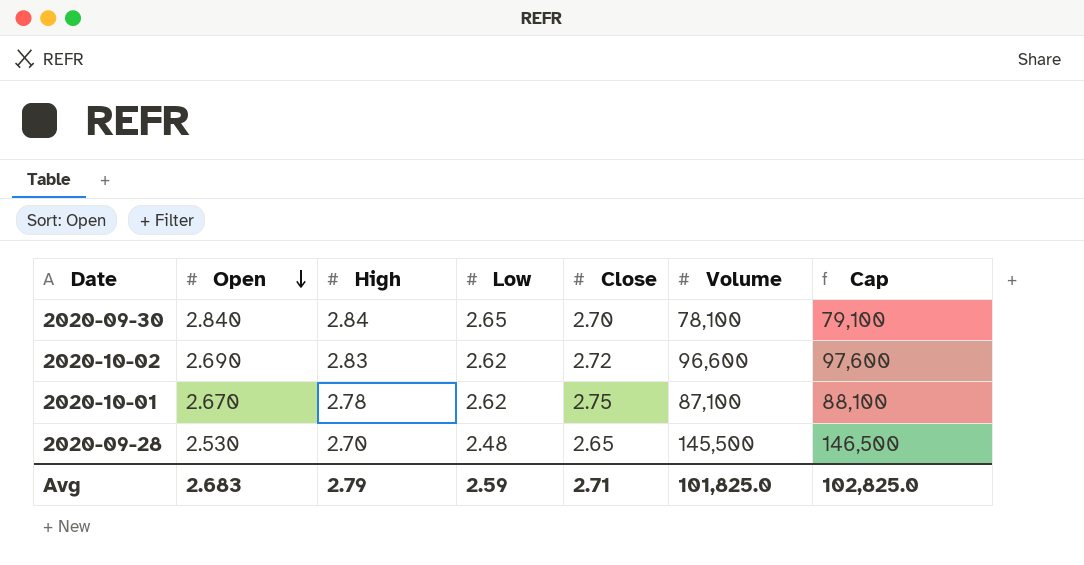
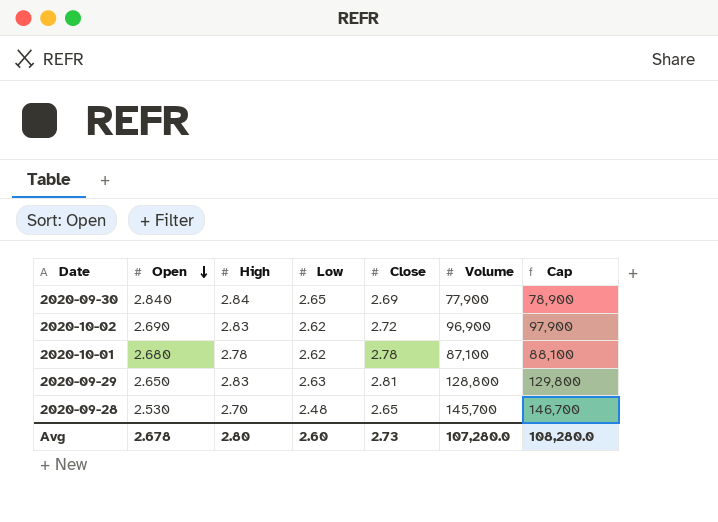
2020-09-30 | Close: 2.70 -> 2.69
2020-09-30 | Volume: 78,100 -> 77,900
2020-09-30 | Cap: 79,100 -> 78,900
2020-10-02 | Volume: 96,600 -> 96,900
2020-10-02 | Cap: 97,600 -> 97,900
2020-10-01 | Open: 2.670 -> 2.680
2020-10-01 | Close: 2.75 -> 2.78
row 2020-09-29: none -> 2.650 | 2.83 | 2.63 | 2.81 | 128,800 | 129,800
2020-09-28 | Volume: 145,500 -> 145,700
2020-09-28 | Cap: 146,500 -> 146,700
Avg | Open: 2.683 -> 2.678
Avg | High: 2.79 -> 2.80
Avg | Low: 2.59 -> 2.60
Avg | Close: 2.71 -> 2.73
Avg | Volume: 101,825.0 -> 107,280.0
Avg | Cap: 102,825.0 -> 108,280.0

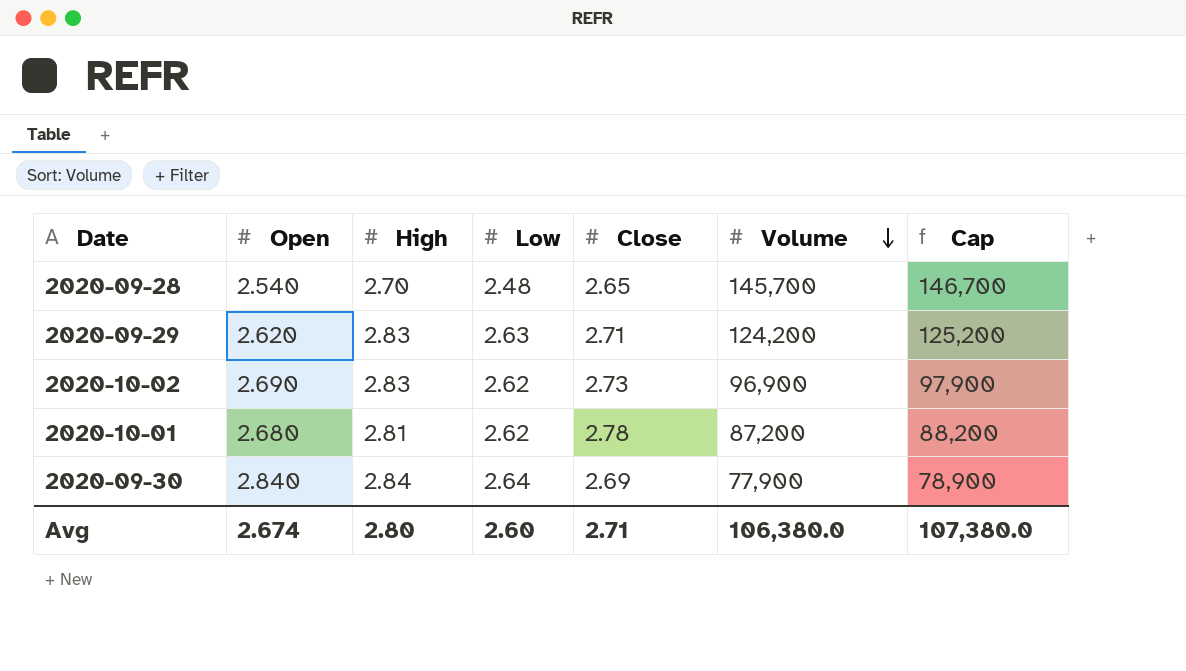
row order: Open descending -> Volume descending
2020-09-28 | Open: 2.530 -> 2.540
2020-09-29 | Open: 2.650 -> 2.620
2020-09-29 | Close: 2.81 -> 2.71
2020-09-29 | Volume: 128,800 -> 124,200
2020-09-29 | Cap: 129,800 -> 125,200
2020-10-02 | Close: 2.72 -> 2.73
2020-10-01 | High: 2.78 -> 2.81
2020-10-01 | Volume: 87,100 -> 87,200
2020-10-01 | Cap: 88,100 -> 88,200
2020-09-30 | Low: 2.65 -> 2.64
Avg | Open: 2.678 -> 2.674
Avg | Close: 2.73 -> 2.71
Avg | Volume: 107,280.0 -> 106,380.0
Avg | Cap: 108,280.0 -> 107,380.0

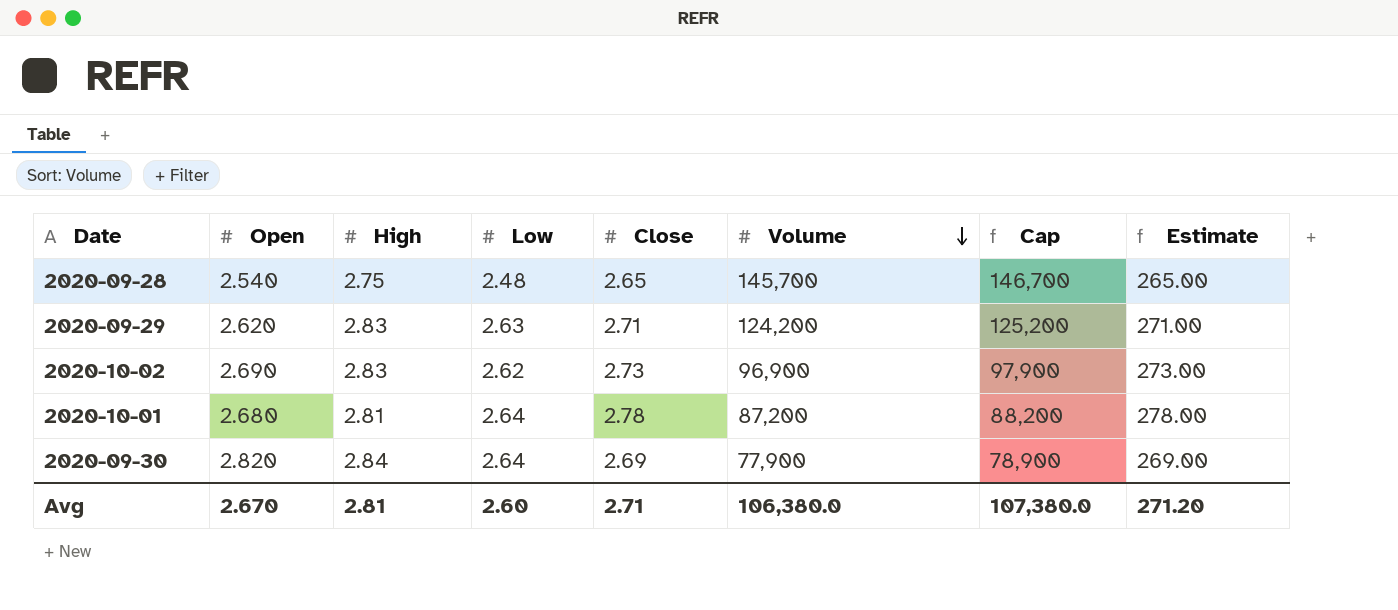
column Estimate | formula: none -> [Close] * 100
2020-09-28 | High: 2.70 -> 2.75
2020-10-01 | Low: 2.62 -> 2.64
2020-09-30 | Open: 2.840 -> 2.820
Avg | Open: 2.674 -> 2.670
Avg | High: 2.80 -> 2.81

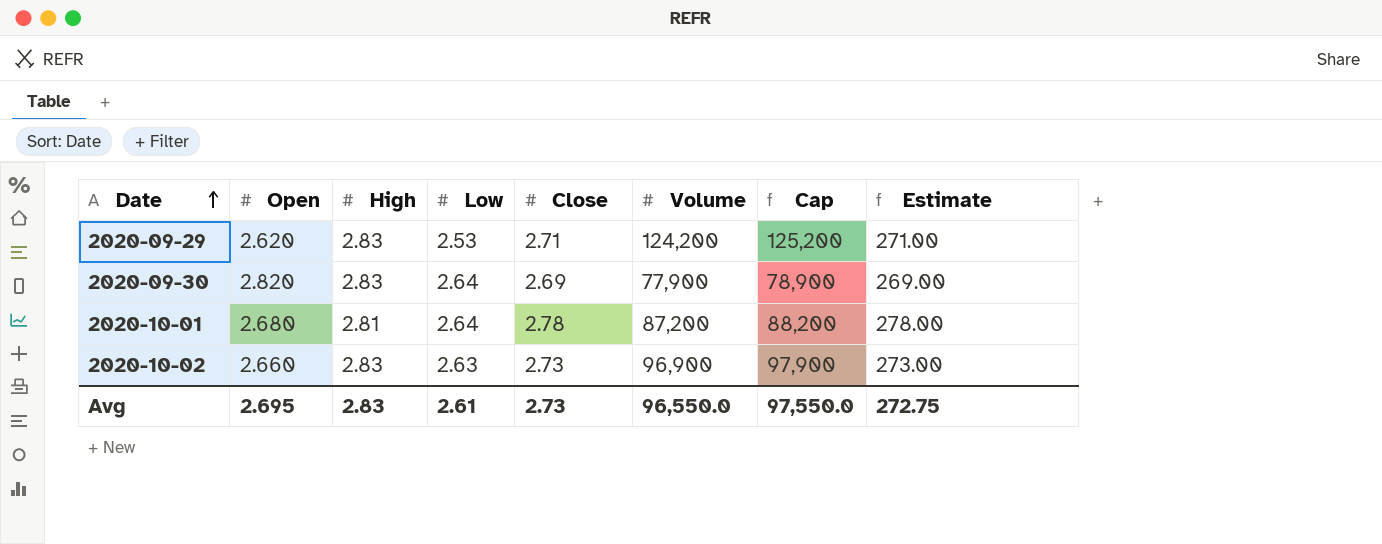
row order: Volume descending -> Date ascending
row 2020-09-28: 2.540 | 2.75 | 2.48 | 2.65 | 145,700 | 146,700 | 265.00 -> none
2020-09-29 | Low: 2.63 -> 2.53
2020-09-30 | High: 2.84 -> 2.83
2020-10-02 | Open: 2.690 -> 2.660
2020-10-02 | Low: 2.62 -> 2.63
Avg | Open: 2.670 -> 2.695
Avg | High: 2.81 -> 2.83
Avg | Low: 2.60 -> 2.61
Avg | Close: 2.71 -> 2.73
Avg | Volume: 106,380.0 -> 96,550.0
Avg | Cap: 107,380.0 -> 97,550.0
Avg | Estimate: 271.20 -> 272.75

